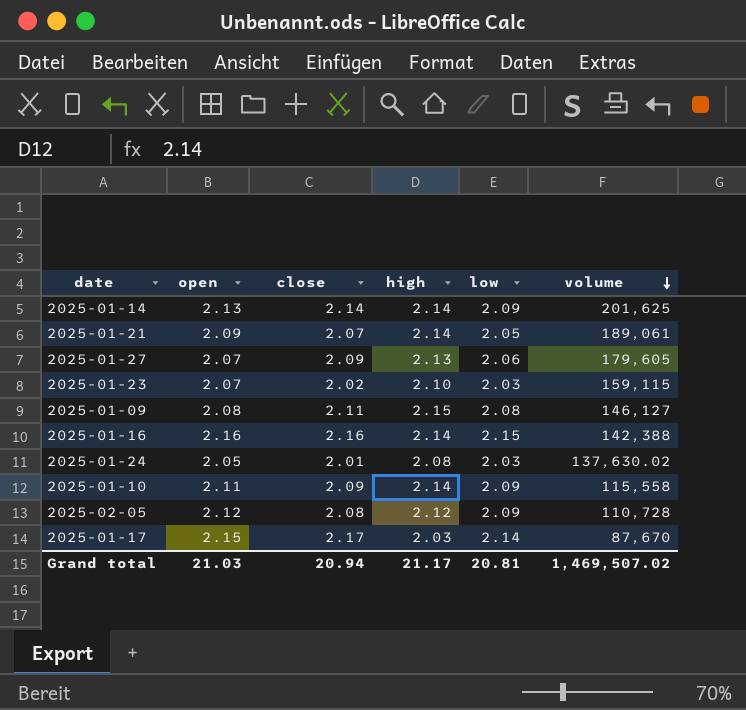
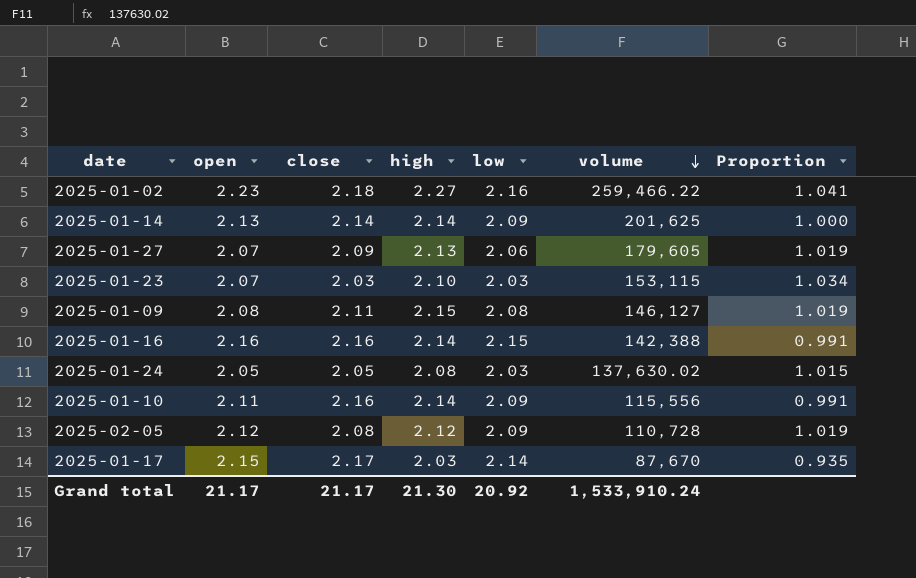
column Proportion | formula: none -> [high] / [close]
row 2025-01-21: 2.09 | 2.07 | 2.14 | 2.05 | 189,061 -> none
row 2025-01-02: none -> 2.23 | 2.18 | 2.27 | 2.16 | 259,466.22 | 1.041
2025-01-23 | close: 2.02 -> 2.03
2025-01-23 | volume: 159,115 -> 153,115
2025-01-24 | close: 2.01 -> 2.05
2025-01-10 | close: 2.09 -> 2.16
2025-01-10 | volume: 115,558 -> 115,556
Grand total | open: 21.03 -> 21.17
Grand total | close: 20.94 -> 21.17
Grand total | high: 21.17 -> 21.30
Grand total | low: 20.81 -> 20.92
Grand total | volume: 1,469,507.02 -> 1,533,910.24

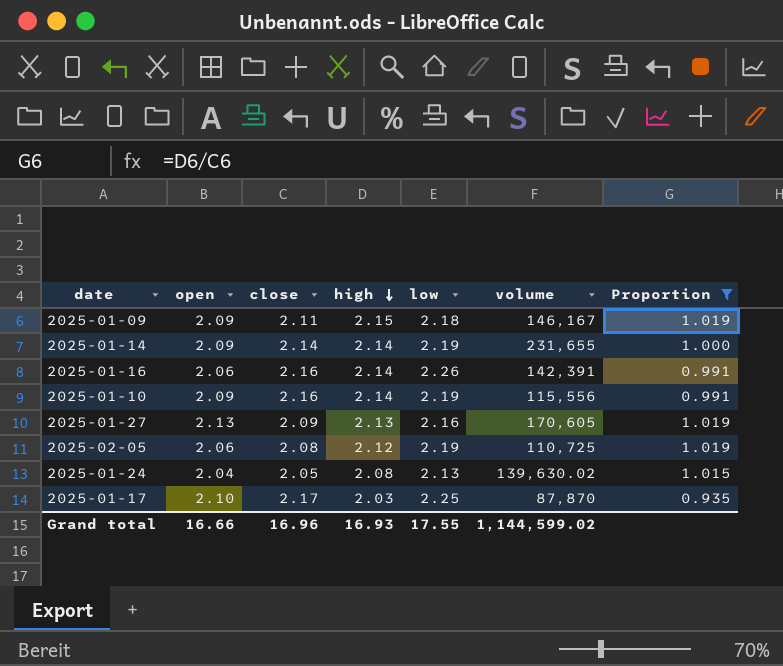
filter: none -> Proportion <= 1.019
row order: volume descending -> high descending
2025-01-09 | open: 2.08 -> 2.09
2025-01-09 | low: 2.08 -> 2.18
2025-01-09 | volume: 146,127 -> 146,167
2025-01-14 | open: 2.13 -> 2.09
2025-01-14 | low: 2.09 -> 2.19
2025-01-14 | volume: 201,625 -> 231,655
2025-01-16 | open: 2.16 -> 2.06
2025-01-16 | low: 2.15 -> 2.26
2025-01-16 | volume: 142,388 -> 142,391
2025-01-10 | open: 2.11 -> 2.09
2025-01-10 | low: 2.09 -> 2.19
2025-01-27 | open: 2.07 -> 2.13
2025-01-27 | low: 2.06 -> 2.16
2025-01-27 | volume: 179,605 -> 170,605
2025-02-05 | open: 2.12 -> 2.06
2025-02-05 | low: 2.09 -> 2.19
2025-02-05 | volume: 110,728 -> 110,725
2025-01-24 | open: 2.05 -> 2.04
2025-01-24 | low: 2.03 -> 2.13
2025-01-24 | volume: 137,630.02 -> 139,630.02
2025-01-17 | open: 2.15 -> 2.10
2025-01-17 | low: 2.14 -> 2.25
2025-01-17 | volume: 87,670 -> 87,870
Grand total | open: 21.17 -> 16.66
Grand total | close: 21.17 -> 16.96
Grand total | high: 21.30 -> 16.93
Grand total | low: 20.92 -> 17.55
Grand total | volume: 1,533,910.24 -> 1,144,599.02

